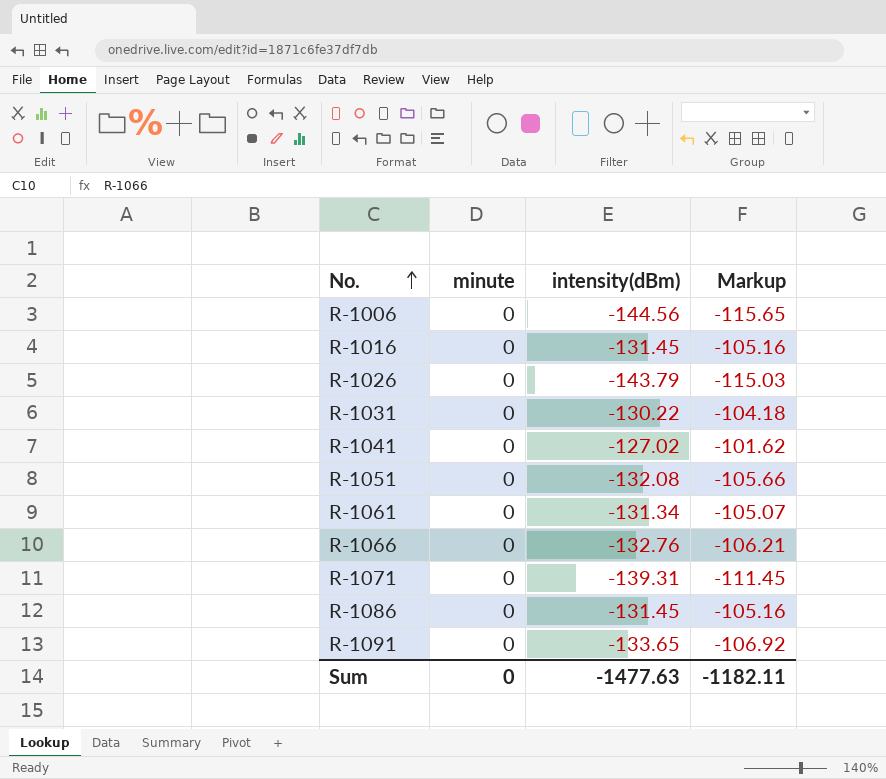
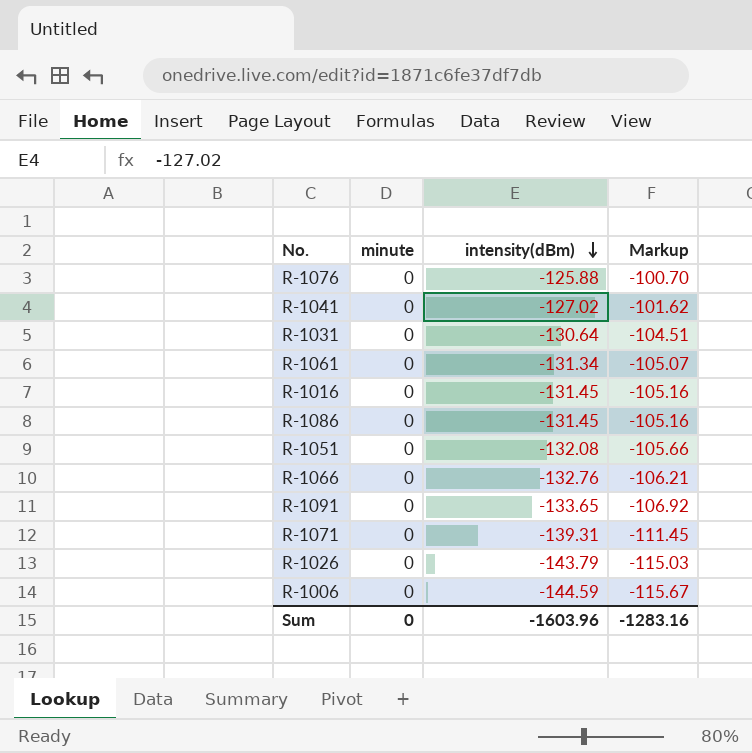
row order: No. ascending -> intensity(dBm) descending
row R-1076: none -> 0 | -125.88 | -100.70
R-1031 | intensity(dBm): -130.22 -> -130.64
R-1031 | Markup: -104.18 -> -104.51
R-1006 | intensity(dBm): -144.56 -> -144.59
R-1006 | Markup: -115.65 -> -115.67
Sum | intensity(dBm): -1477.63 -> -1603.96
Sum | Markup: -1182.11 -> -1283.16

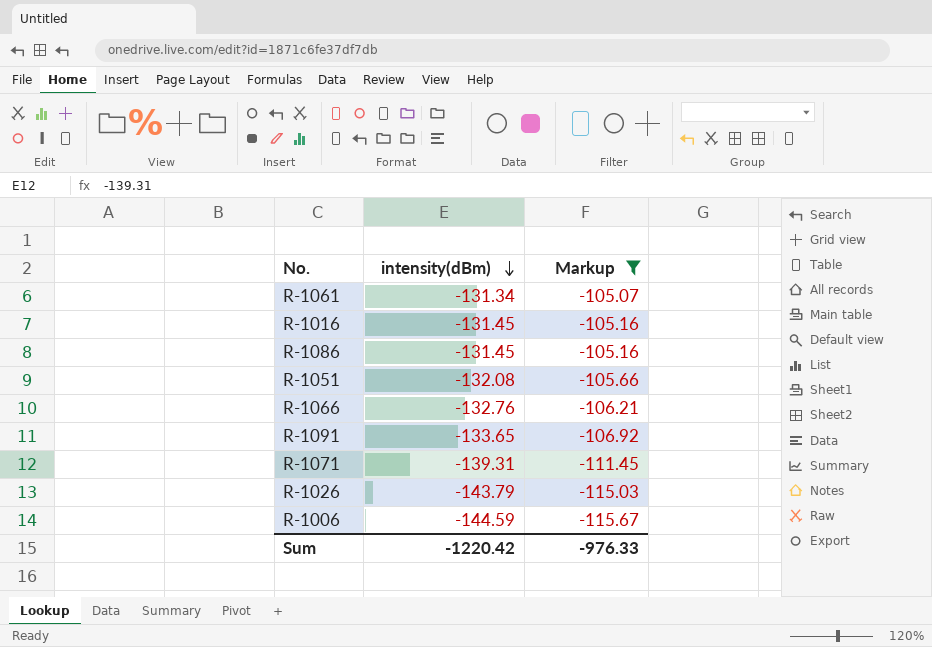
filter: none -> Markup <= -105.07
column minute | position: 2 -> none
Sum | intensity(dBm): -1603.96 -> -1220.42
Sum | Markup: -1283.16 -> -976.33

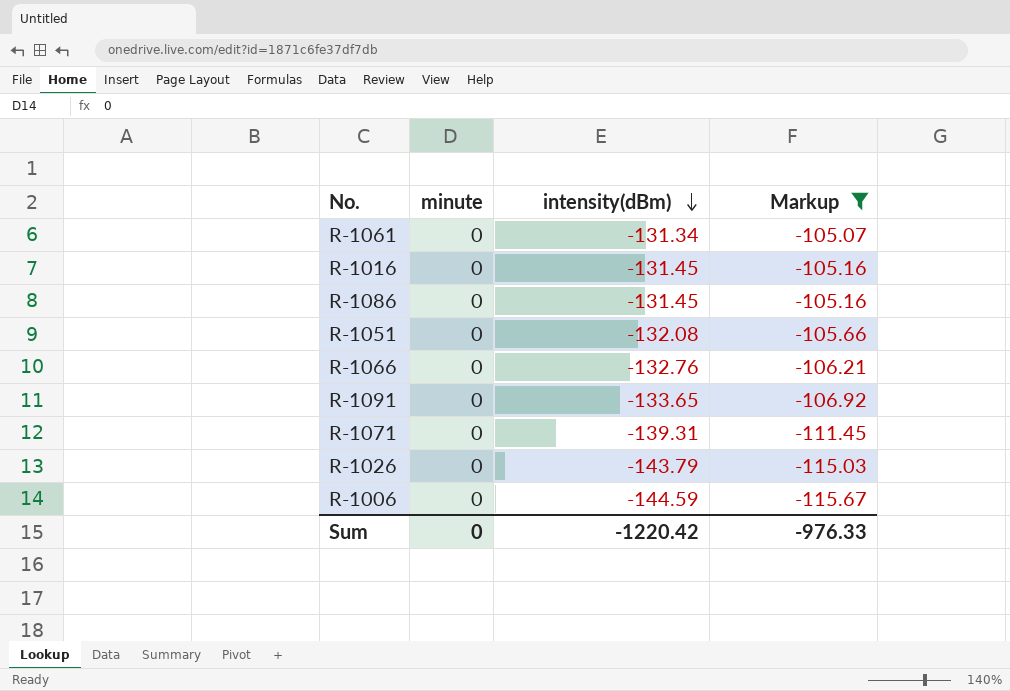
column minute | position: none -> 2

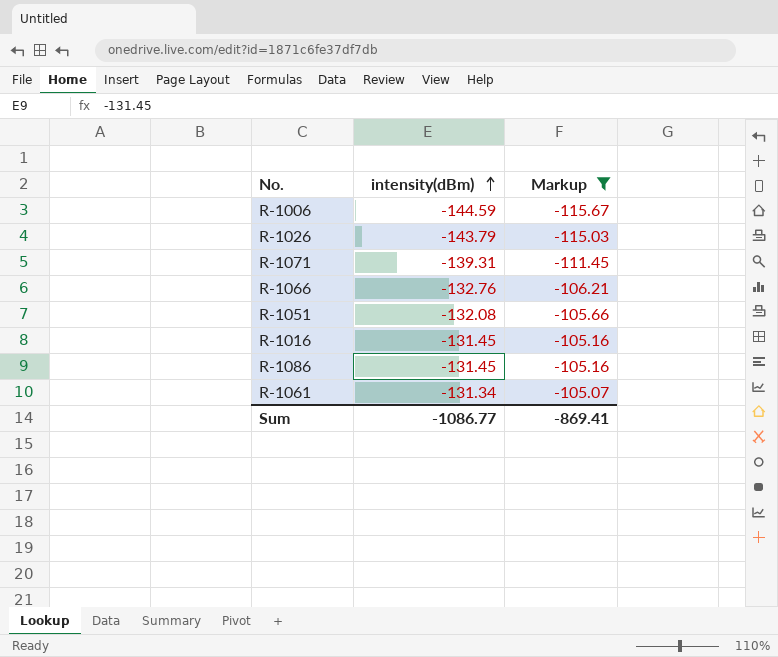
row order: intensity(dBm) descending -> intensity(dBm) ascending
column minute | position: 2 -> none
row R-1091: 0 | -133.65 | -106.92 -> none
Sum | intensity(dBm): -1220.42 -> -1086.77
Sum | Markup: -976.33 -> -869.41

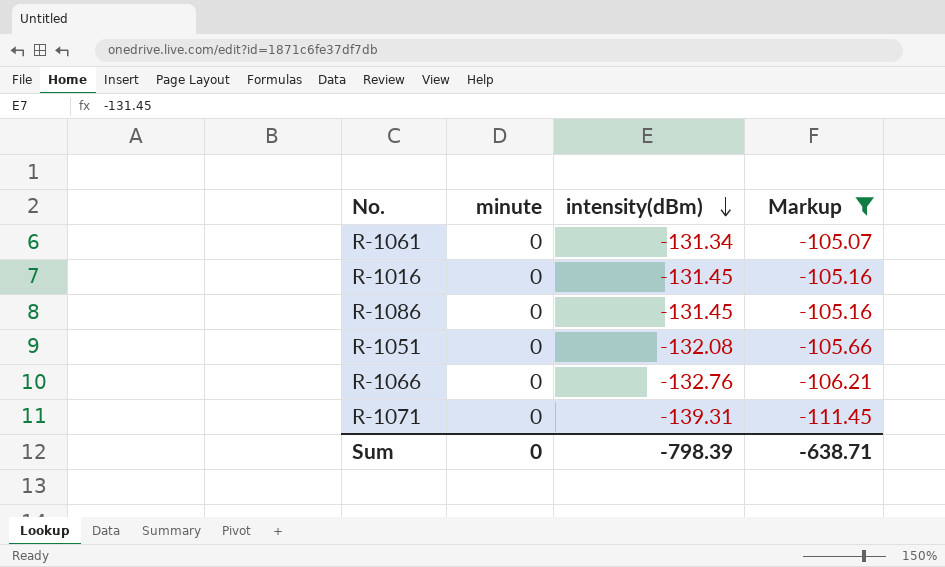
row order: intensity(dBm) ascending -> intensity(dBm) descending
column minute | position: none -> 2
row R-1006: -144.59 | -115.67 -> none
row R-1026: -143.79 | -115.03 -> none
Sum | intensity(dBm): -1086.77 -> -798.39
Sum | Markup: -869.41 -> -638.71

